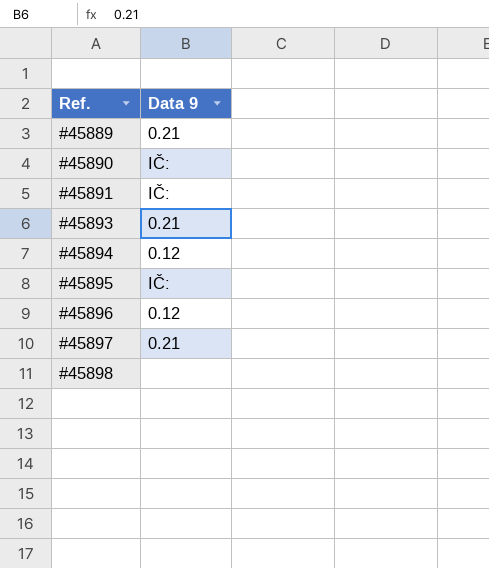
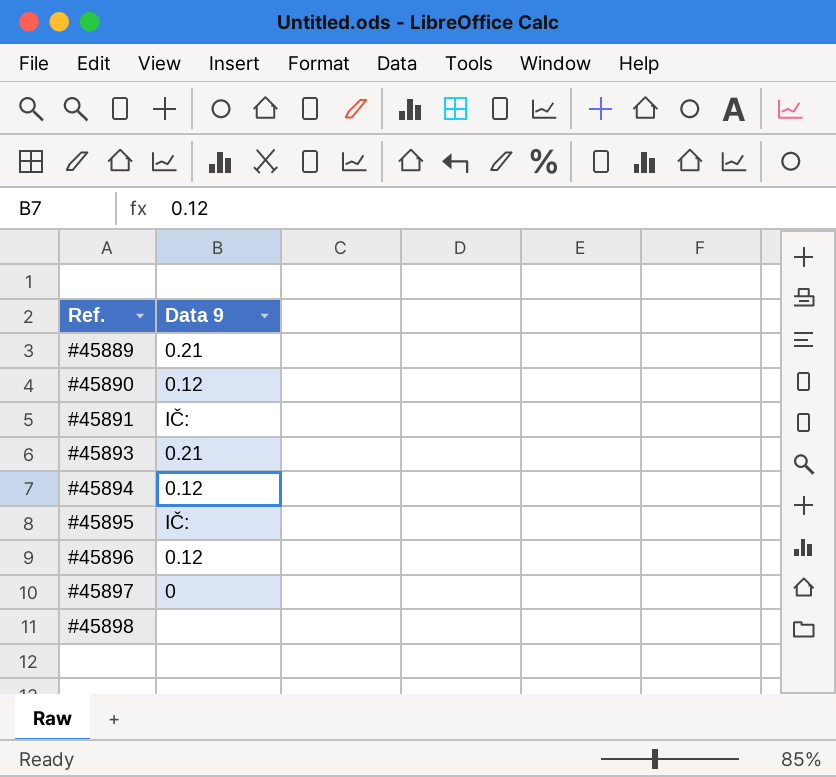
#45890 | Data 9: IČ: -> 0.12
#45897 | Data 9: 0.21 -> 0

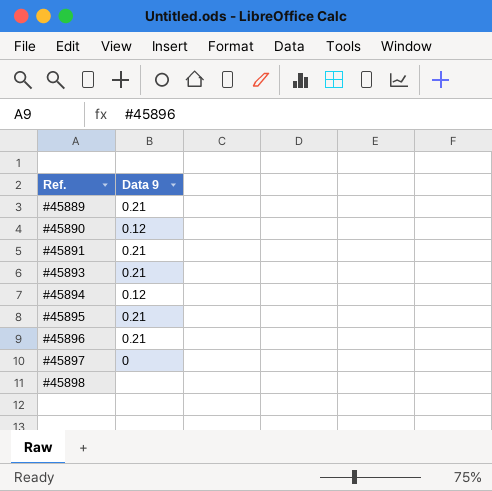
#45891 | Data 9: IČ: -> 0.21
#45895 | Data 9: IČ: -> 0.21
#45896 | Data 9: 0.12 -> 0.21

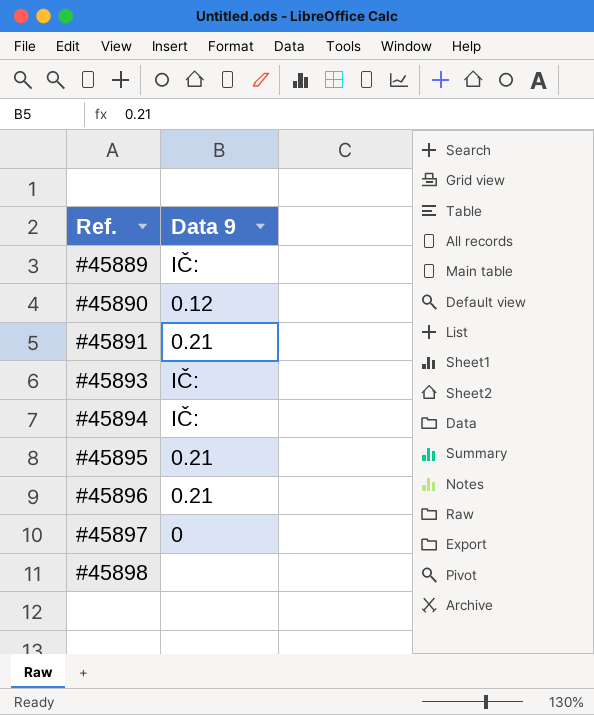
#45889 | Data 9: 0.21 -> IČ:
#45893 | Data 9: 0.21 -> IČ:
#45894 | Data 9: 0.12 -> IČ:

